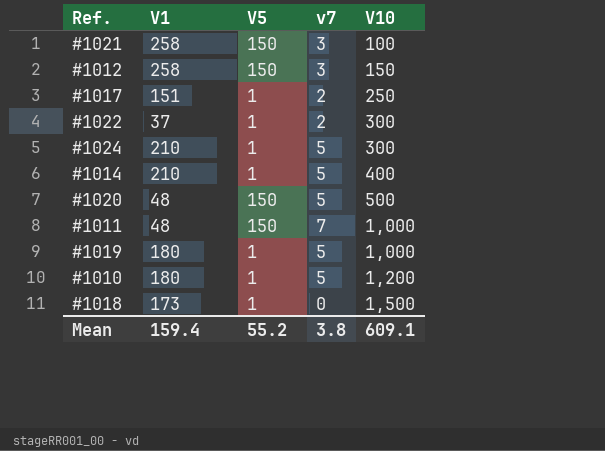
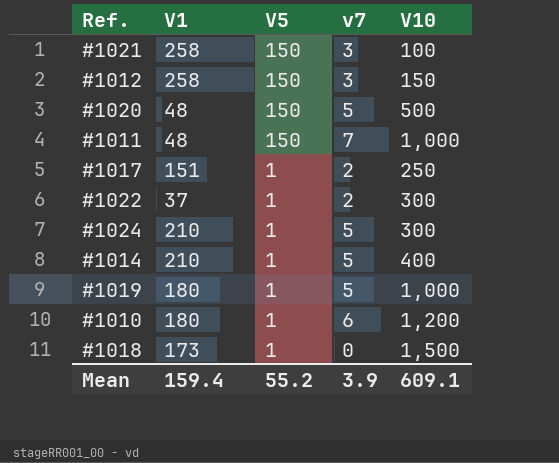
row order: V10 ascending -> V5 descending
#1010 | v7: 5 -> 6
Mean | v7: 3.8 -> 3.9

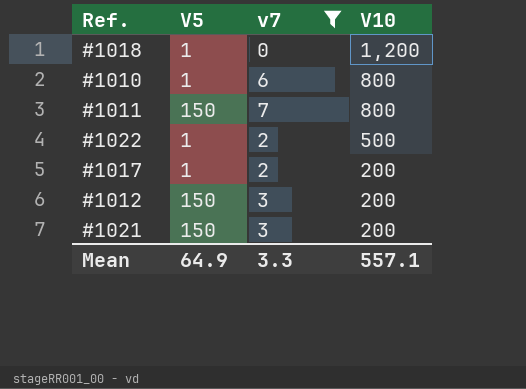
filter: none -> v7 != 5
row order: V5 descending -> V10 descending
column V1 | position: 2 -> none
#1018 | V10: 1,500 -> 1,200
#1010 | V10: 1,200 -> 800
#1011 | V10: 1,000 -> 800
#1022 | V10: 300 -> 500
#1017 | V10: 250 -> 200
#1012 | V10: 150 -> 200
#1021 | V10: 100 -> 200
Mean | V5: 55.2 -> 64.9
Mean | v7: 3.9 -> 3.3
Mean | V10: 609.1 -> 557.1

